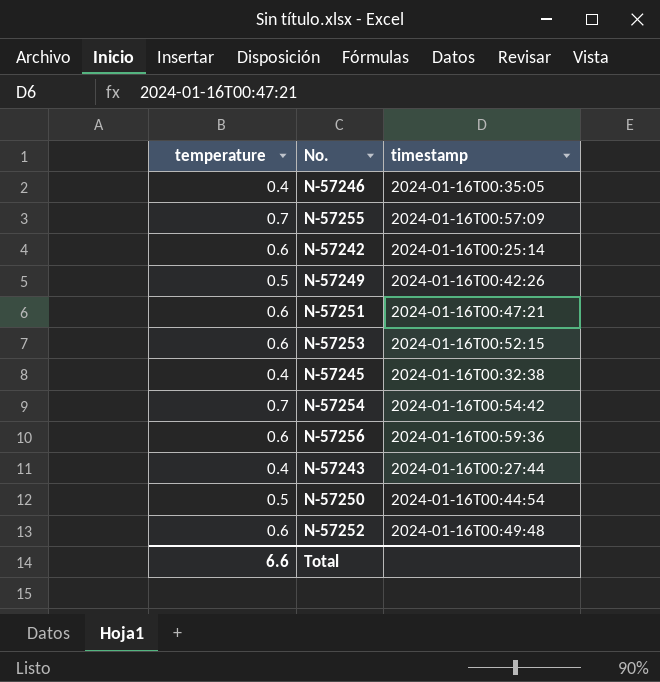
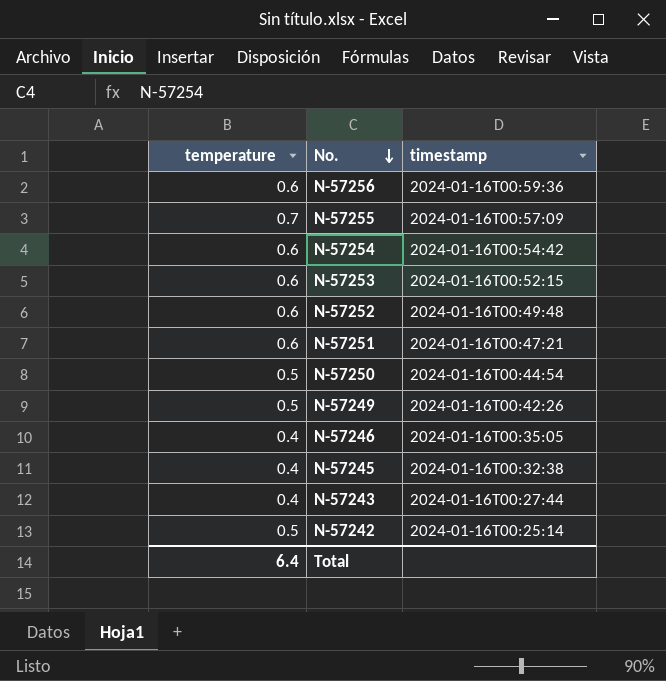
row order: none -> No. descending
N-57254 | temperature: 0.7 -> 0.6
N-57242 | temperature: 0.6 -> 0.5
Total | temperature: 6.6 -> 6.4

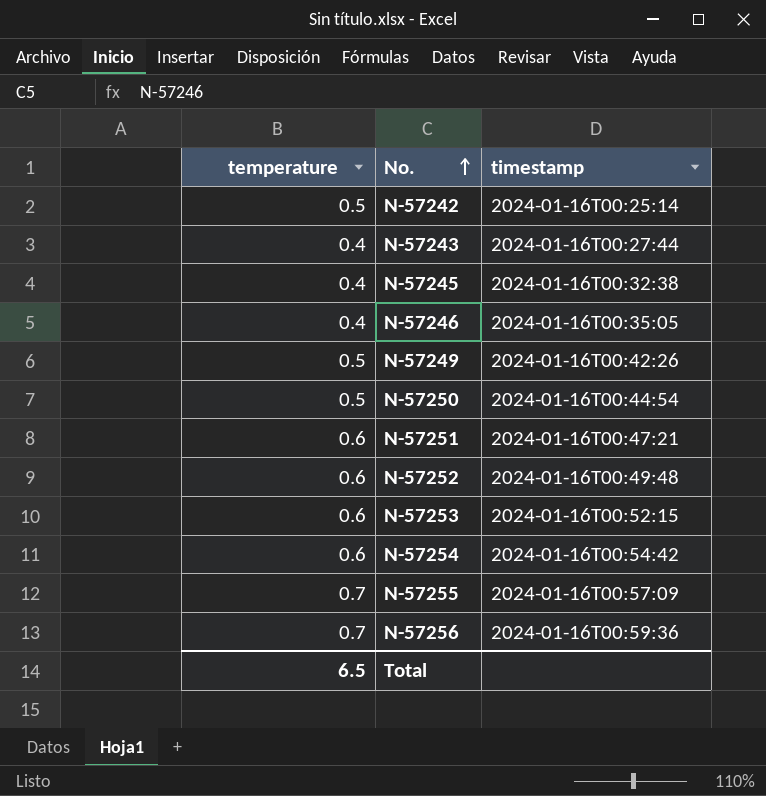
row order: No. descending -> No. ascending
N-57256 | temperature: 0.6 -> 0.7
Total | temperature: 6.4 -> 6.5

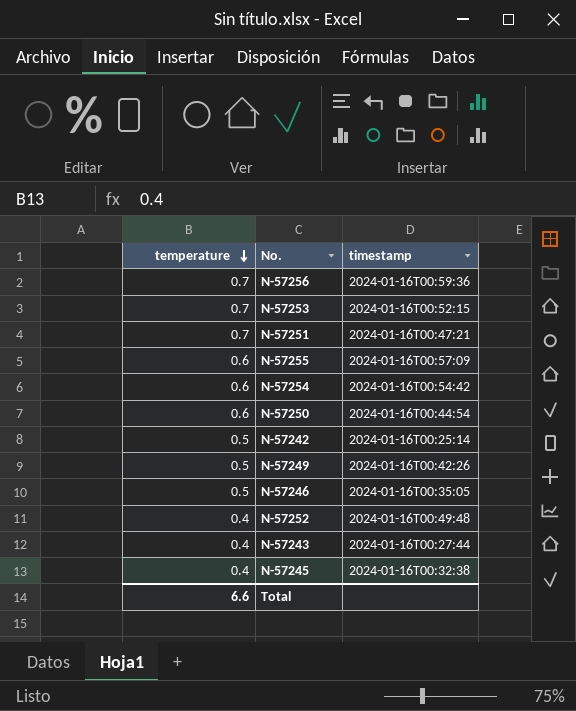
row order: No. ascending -> temperature descending
N-57253 | temperature: 0.6 -> 0.7
N-57251 | temperature: 0.6 -> 0.7
N-57255 | temperature: 0.7 -> 0.6
N-57250 | temperature: 0.5 -> 0.6
N-57246 | temperature: 0.4 -> 0.5
N-57252 | temperature: 0.6 -> 0.4
Total | temperature: 6.5 -> 6.6

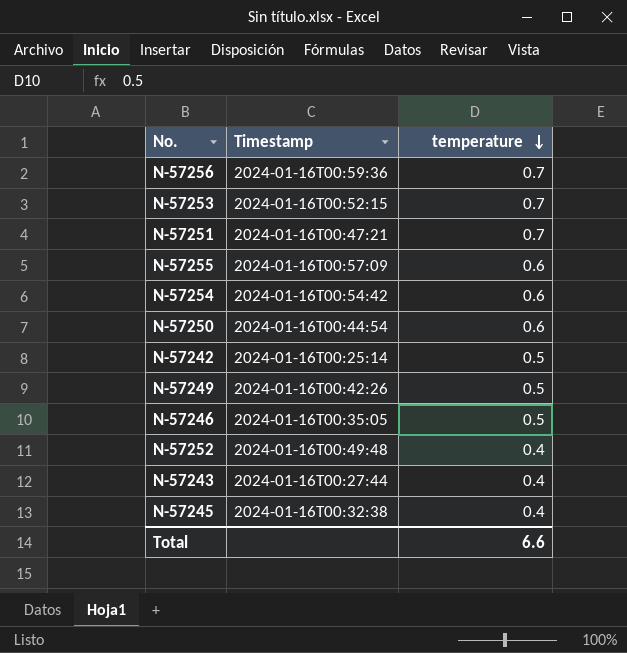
column name: timestamp -> Timestamp
column temperature | position: 1 -> 3

